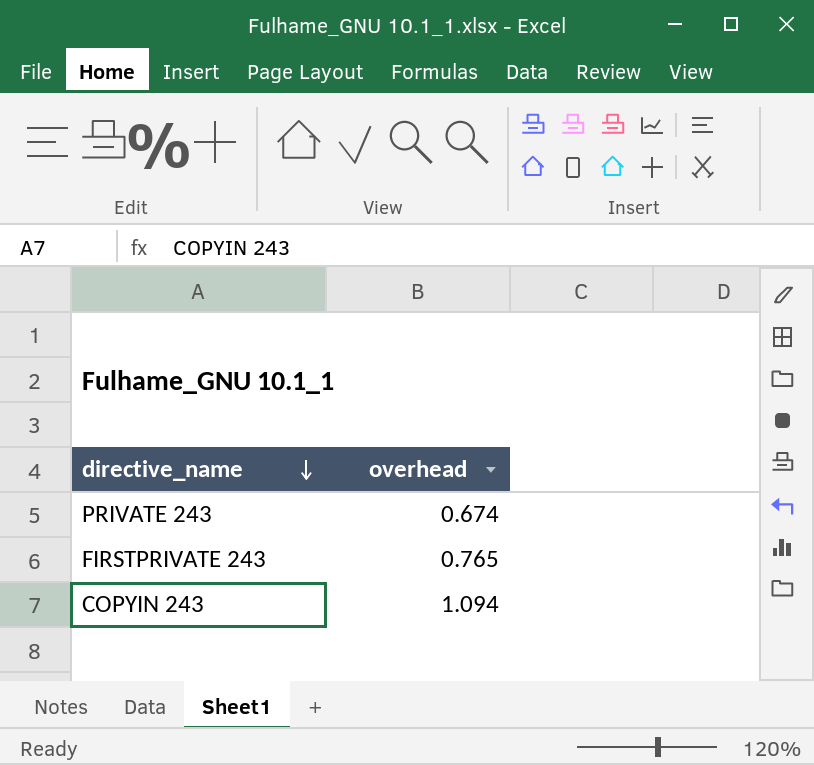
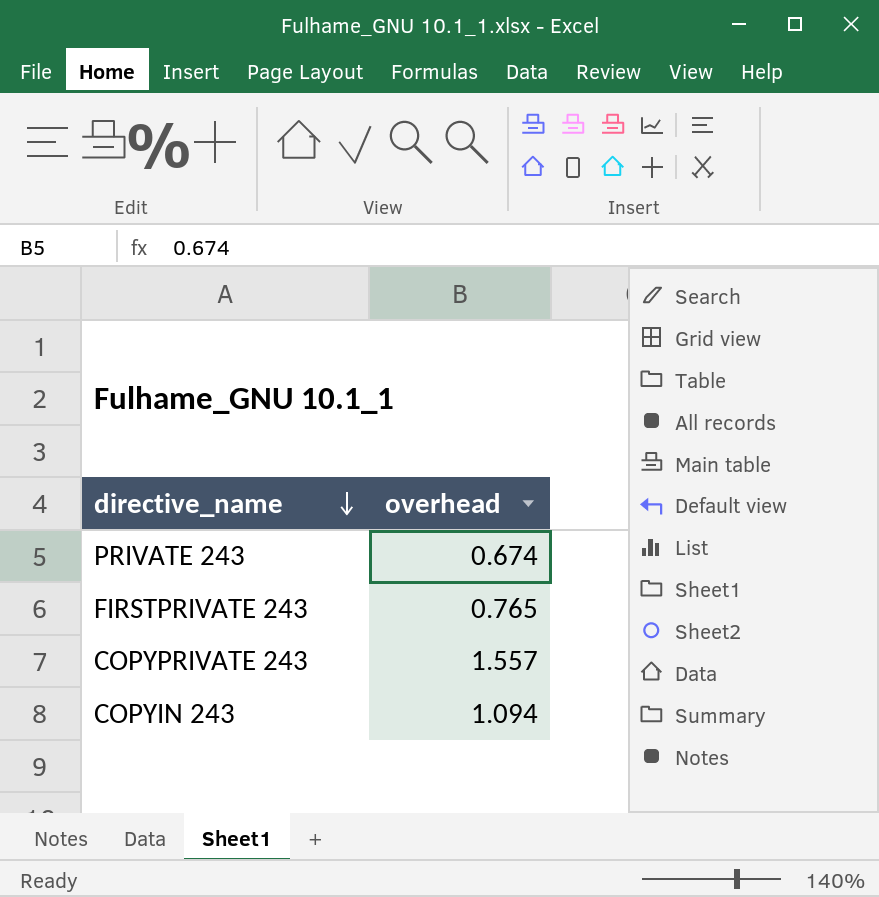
row COPYPRIVATE 243: none -> 1.557

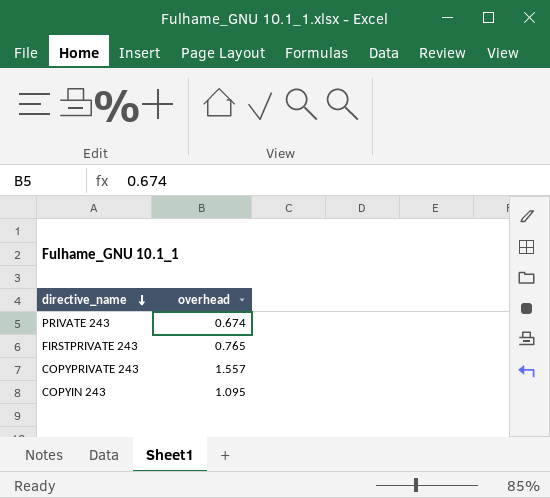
COPYIN 243 | overhead: 1.094 -> 1.095

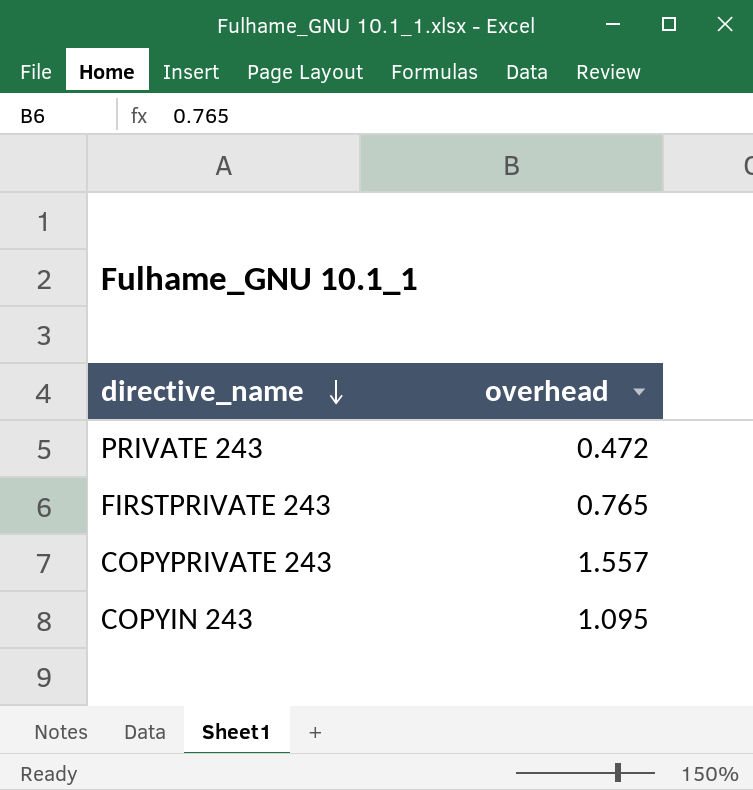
PRIVATE 243 | overhead: 0.674 -> 0.472

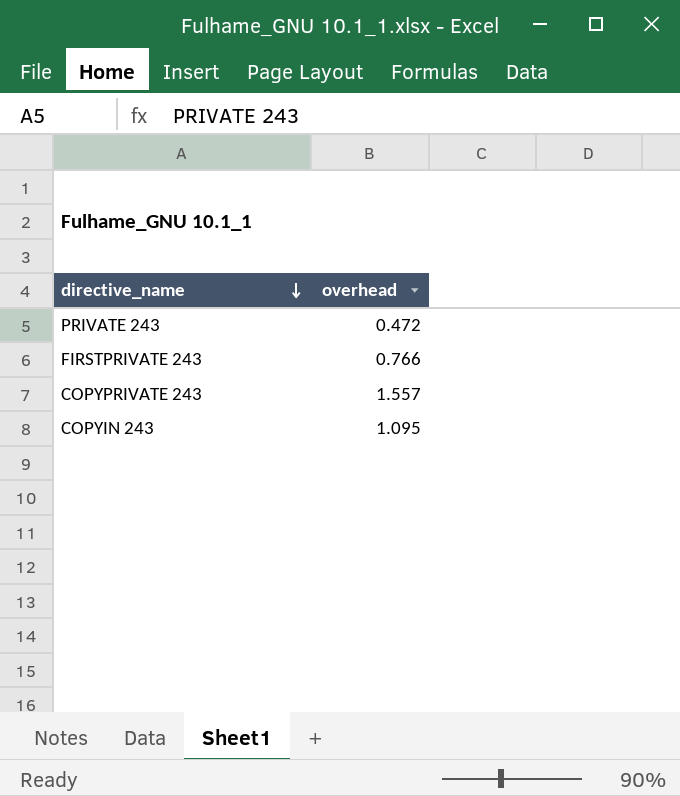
FIRSTPRIVATE 243 | overhead: 0.765 -> 0.766

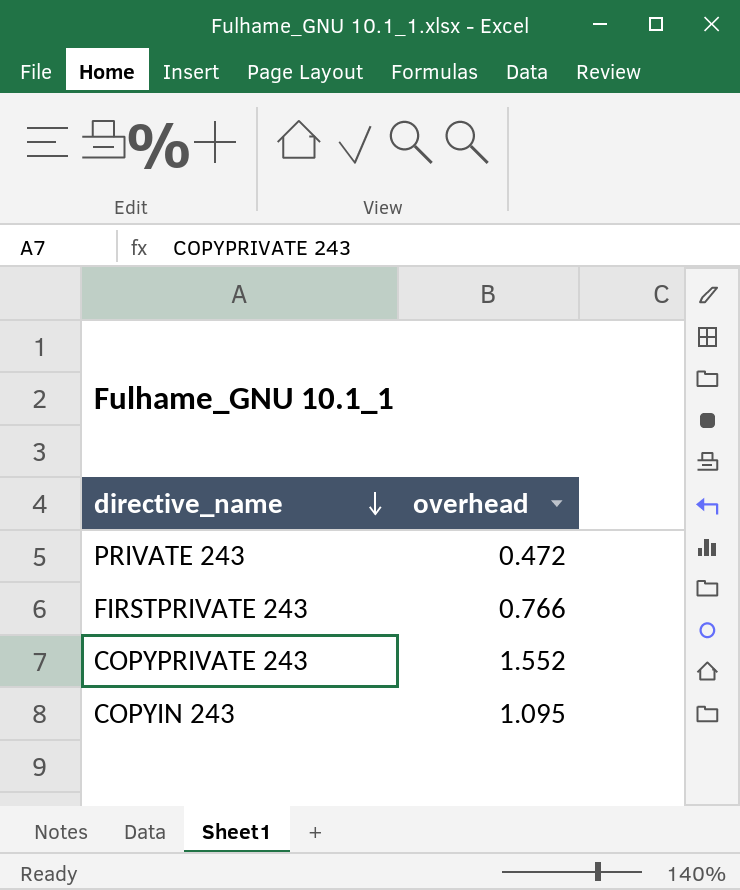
COPYPRIVATE 243 | overhead: 1.557 -> 1.552

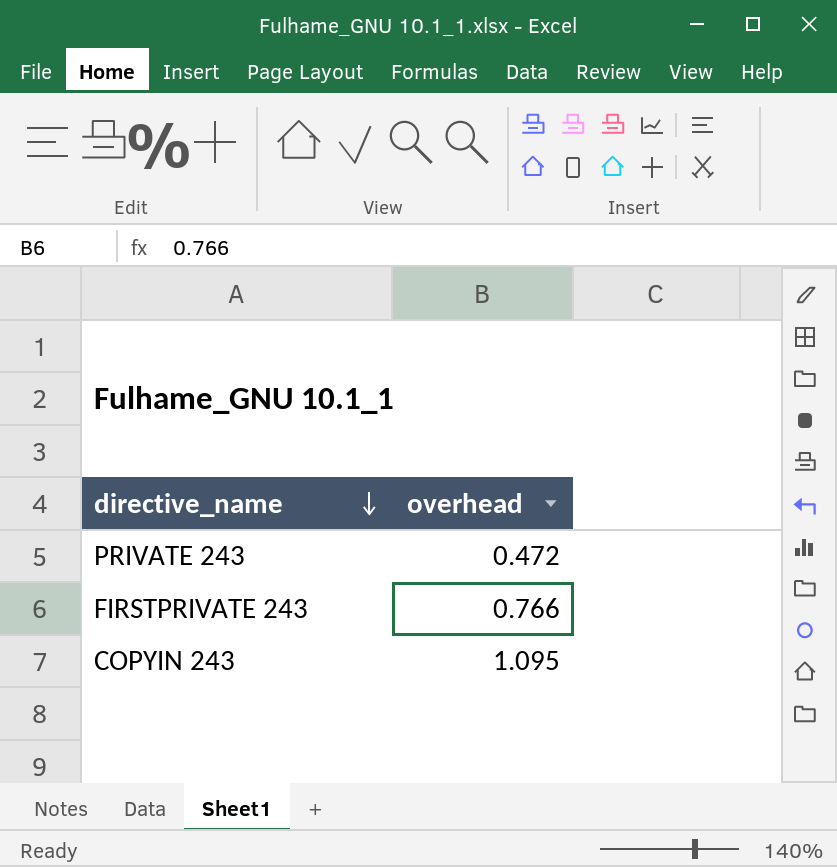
row COPYPRIVATE 243: 1.552 -> none

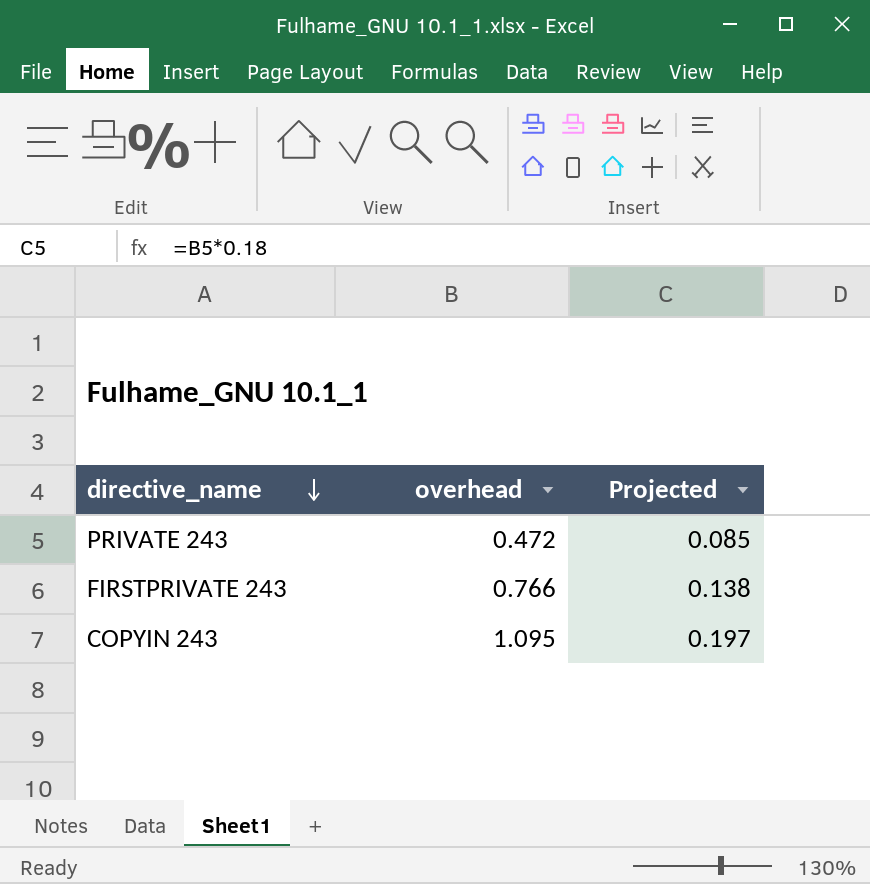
column Projected | formula: none -> [overhead] * 0.18

